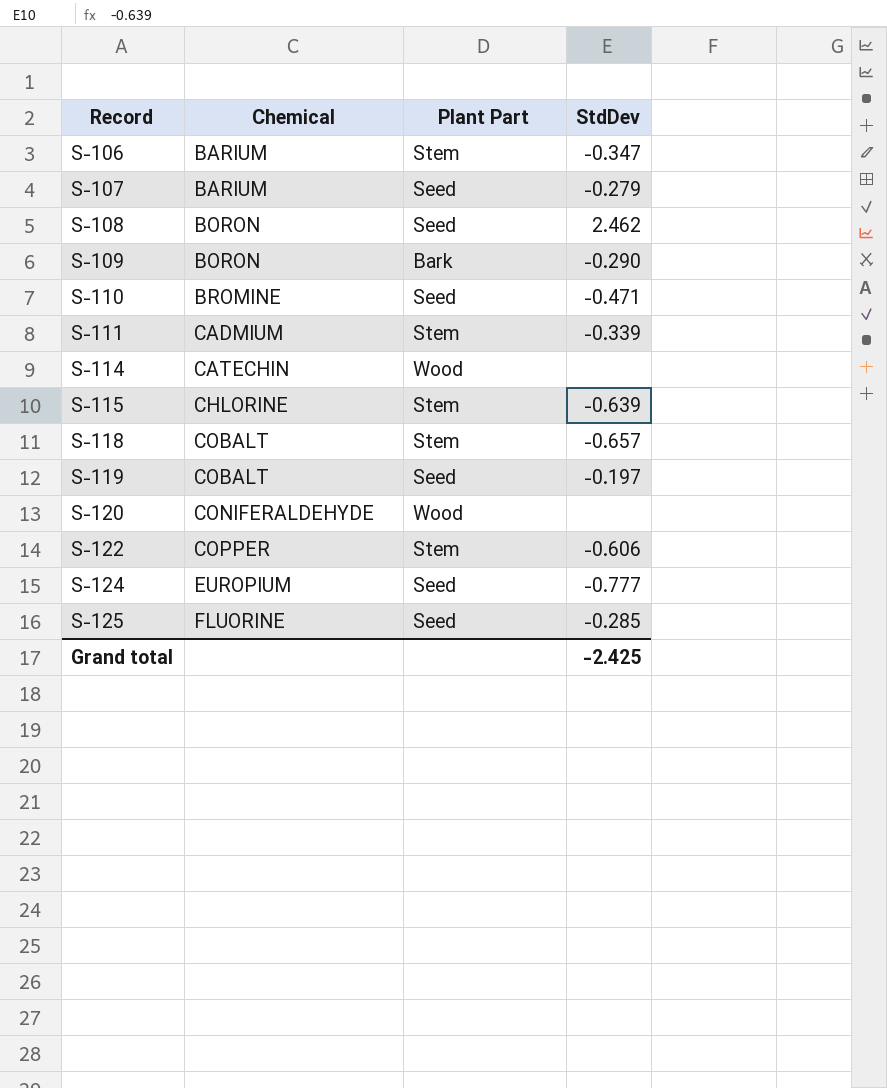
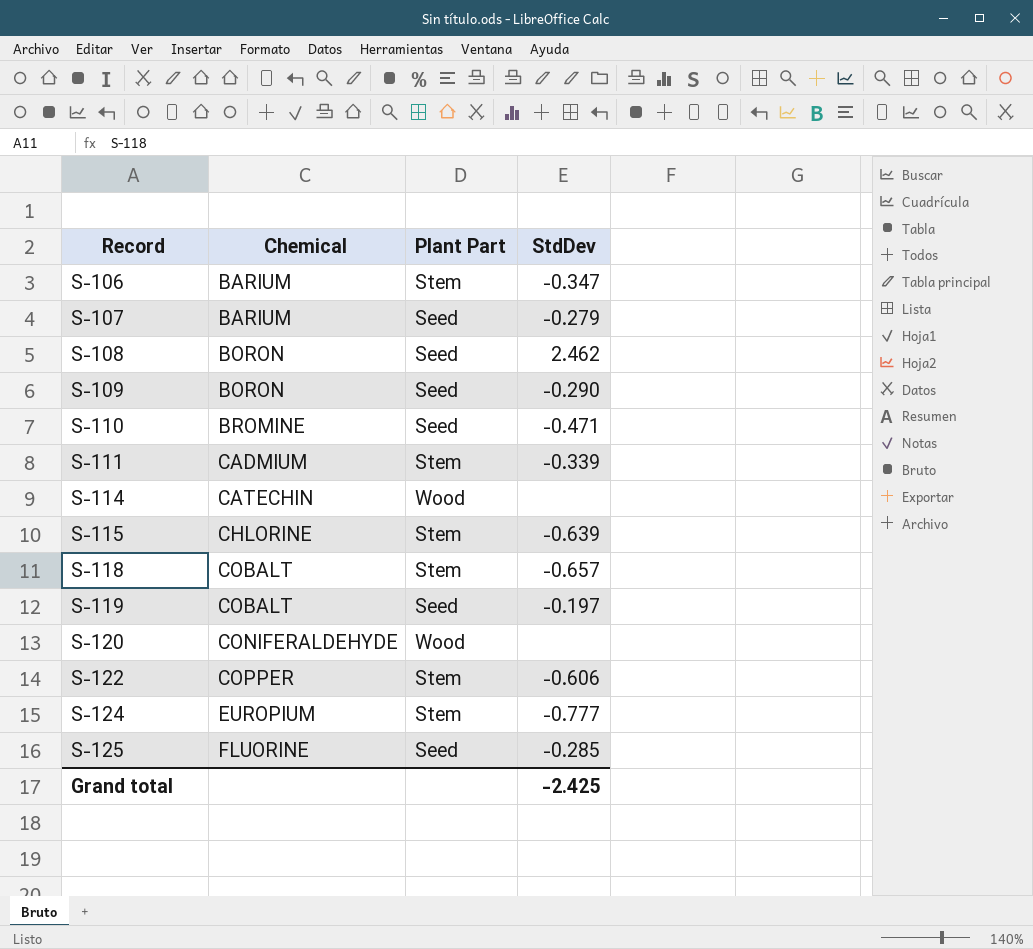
S-109 | Plant Part: Bark -> Seed
S-124 | Plant Part: Seed -> Stem

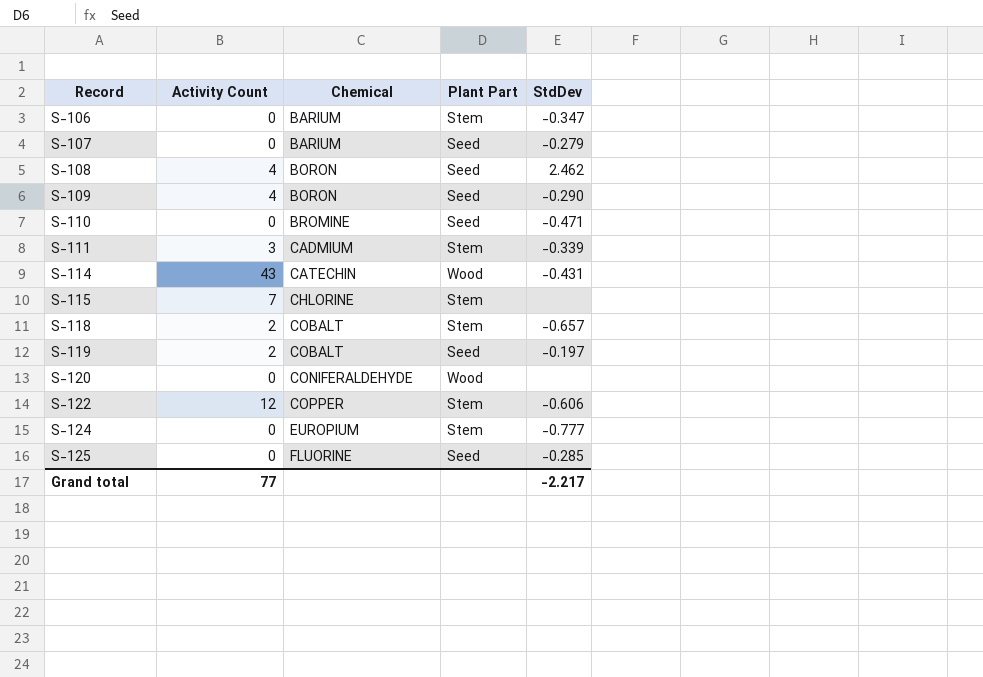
column Activity Count | position: none -> 2
S-114 | StdDev: none -> -0.431
S-115 | StdDev: -0.639 -> none
Grand total | StdDev: -2.425 -> -2.217

